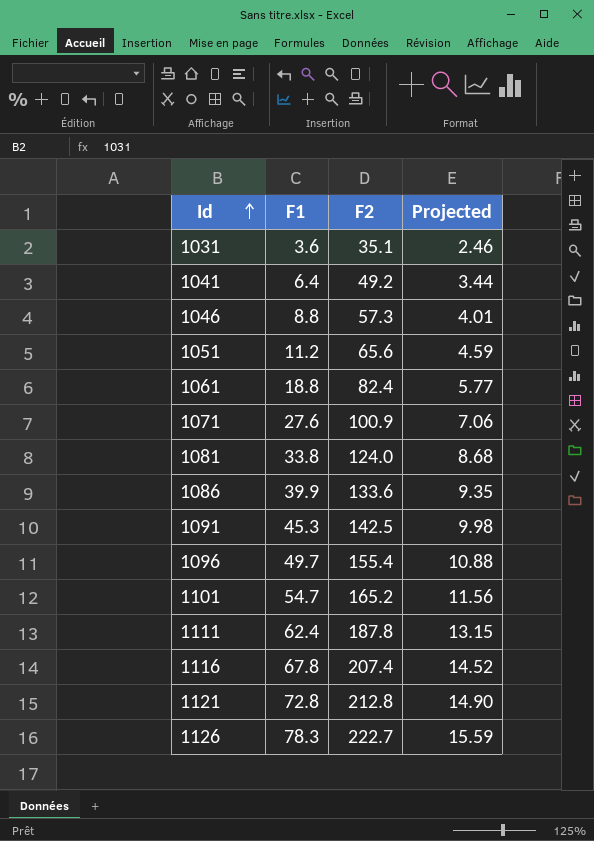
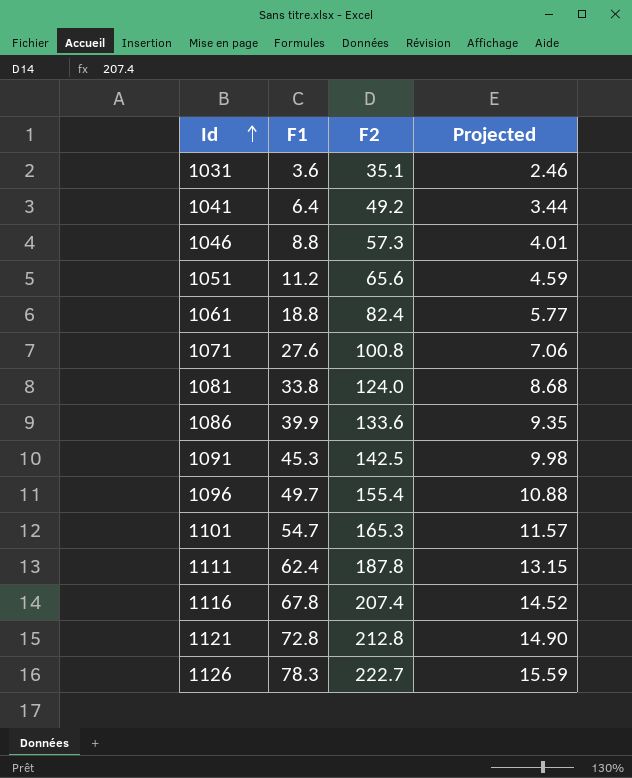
1071 | F2: 100.9 -> 100.8
1101 | F2: 165.2 -> 165.3
1101 | Projected: 11.56 -> 11.57

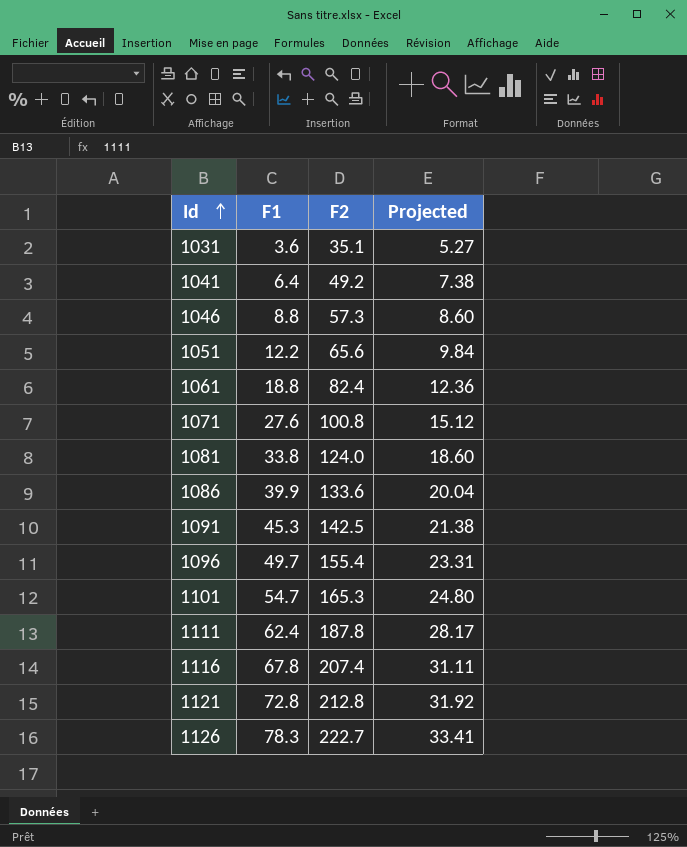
column Projected | formula: [F2] * 0.07 -> [F2] * 0.15
1051 | F1: 11.2 -> 12.2

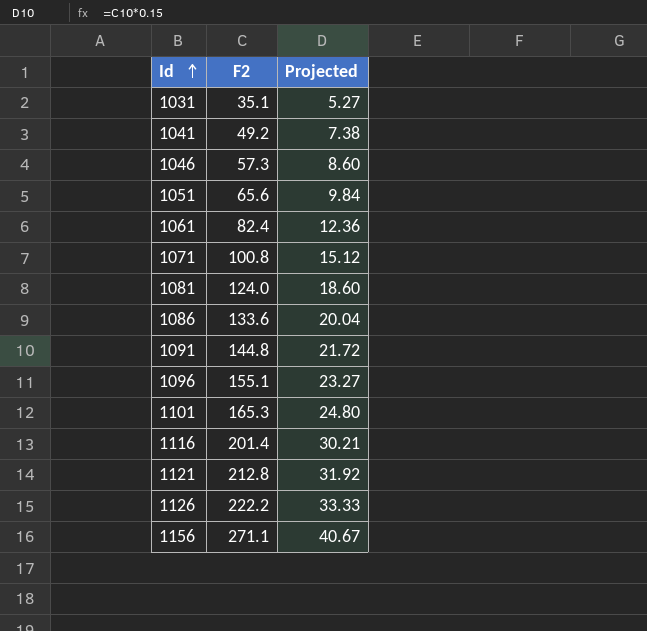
column F1 | position: 2 -> none
row 1111: 62.4 | 187.8 | 28.17 -> none
1091 | F2: 142.5 -> 144.8
1091 | Projected: 21.38 -> 21.72
1096 | F2: 155.4 -> 155.1
1096 | Projected: 23.31 -> 23.27
1116 | F2: 207.4 -> 201.4
1116 | Projected: 31.11 -> 30.21
1126 | F2: 222.7 -> 222.2
1126 | Projected: 33.41 -> 33.33
row 1156: none -> 271.1 | 40.67

